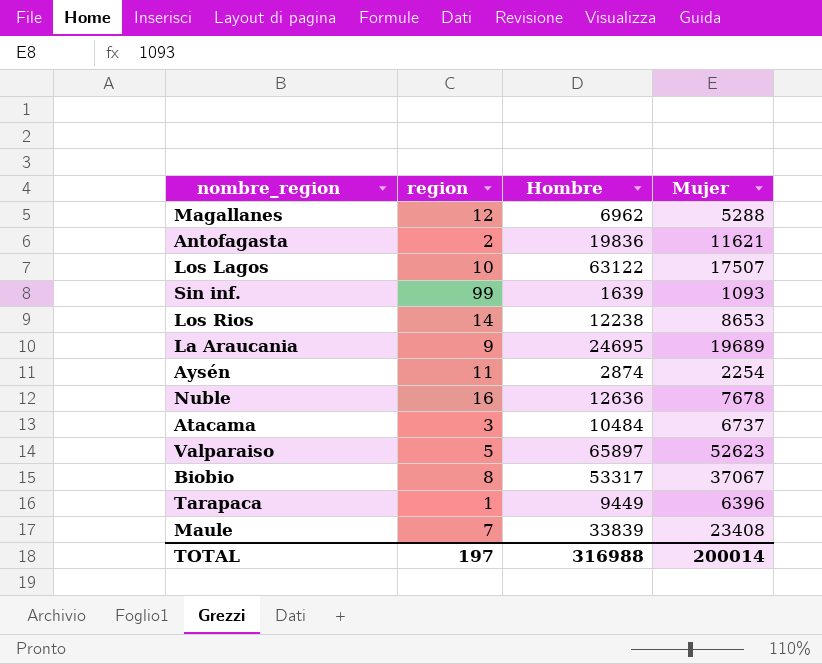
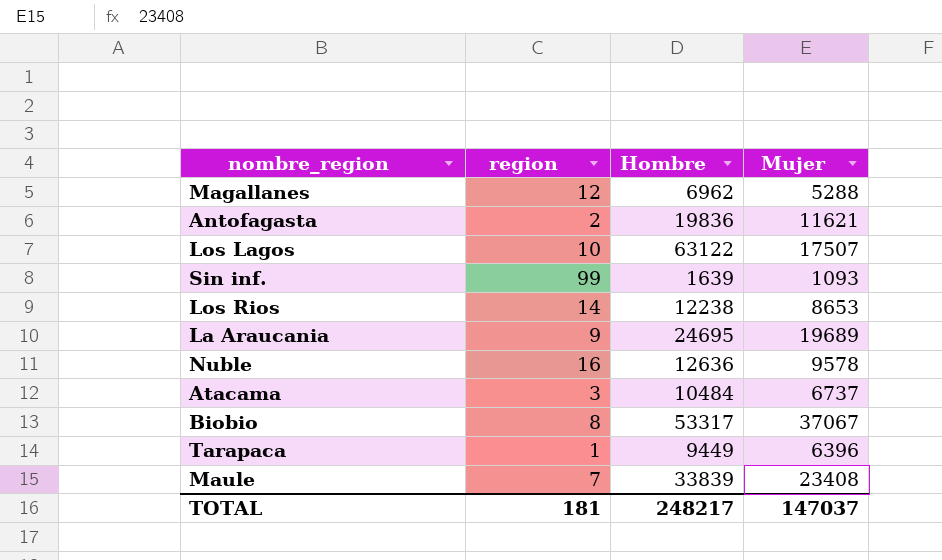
row Aysén: 11 | 2874 | 2254 -> none
row Valparaiso: 5 | 65897 | 52623 -> none
Nuble | Mujer: 7678 -> 9578
TOTAL | region: 197 -> 181
TOTAL | Hombre: 316988 -> 248217
TOTAL | Mujer: 200014 -> 147037

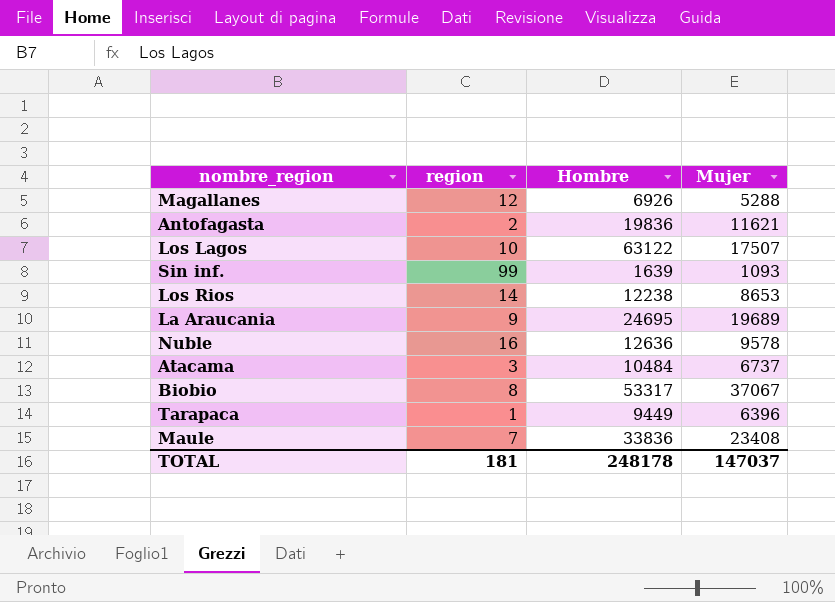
Magallanes | Hombre: 6962 -> 6926
Maule | Hombre: 33839 -> 33836
TOTAL | Hombre: 248217 -> 248178

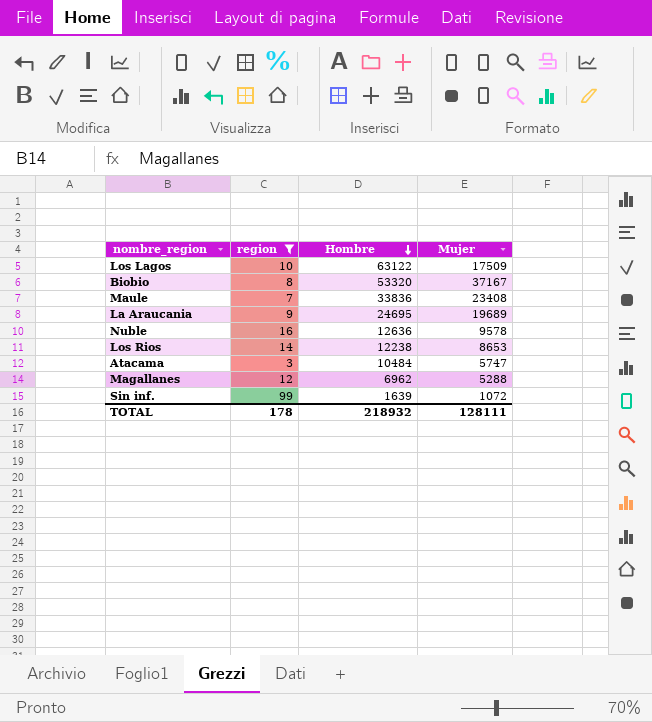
filter: none -> region >= 3
row order: none -> Hombre descending
Los Lagos | Mujer: 17507 -> 17509
Biobio | Hombre: 53317 -> 53320
Biobio | Mujer: 37067 -> 37167
Atacama | Mujer: 6737 -> 5747
Magallanes | Hombre: 6926 -> 6962
Sin inf. | Mujer: 1093 -> 1072
TOTAL | region: 181 -> 178
TOTAL | Hombre: 248178 -> 218932
TOTAL | Mujer: 147037 -> 128111

